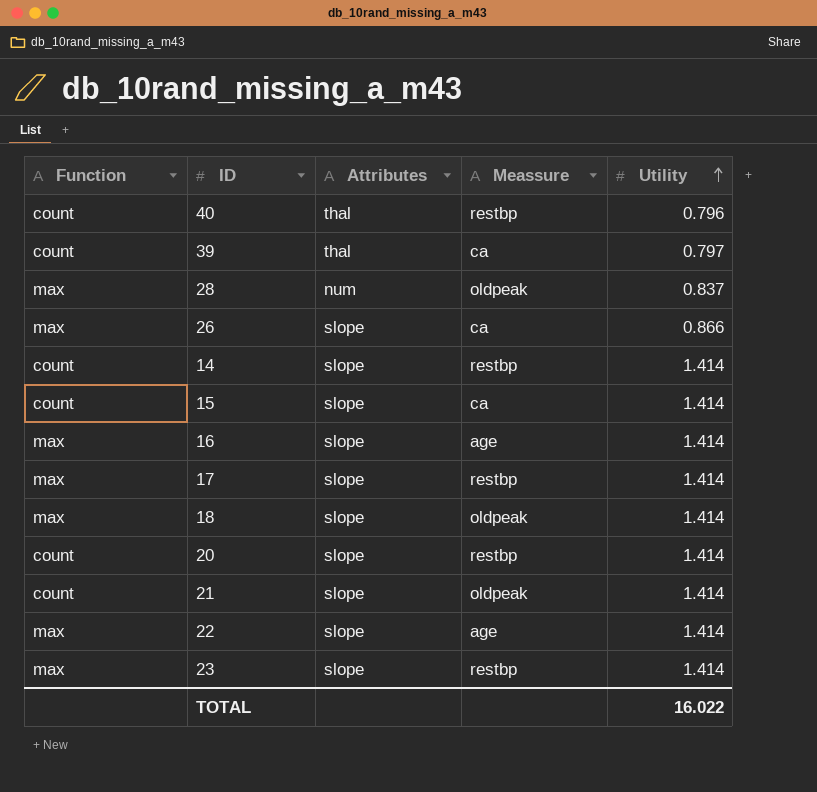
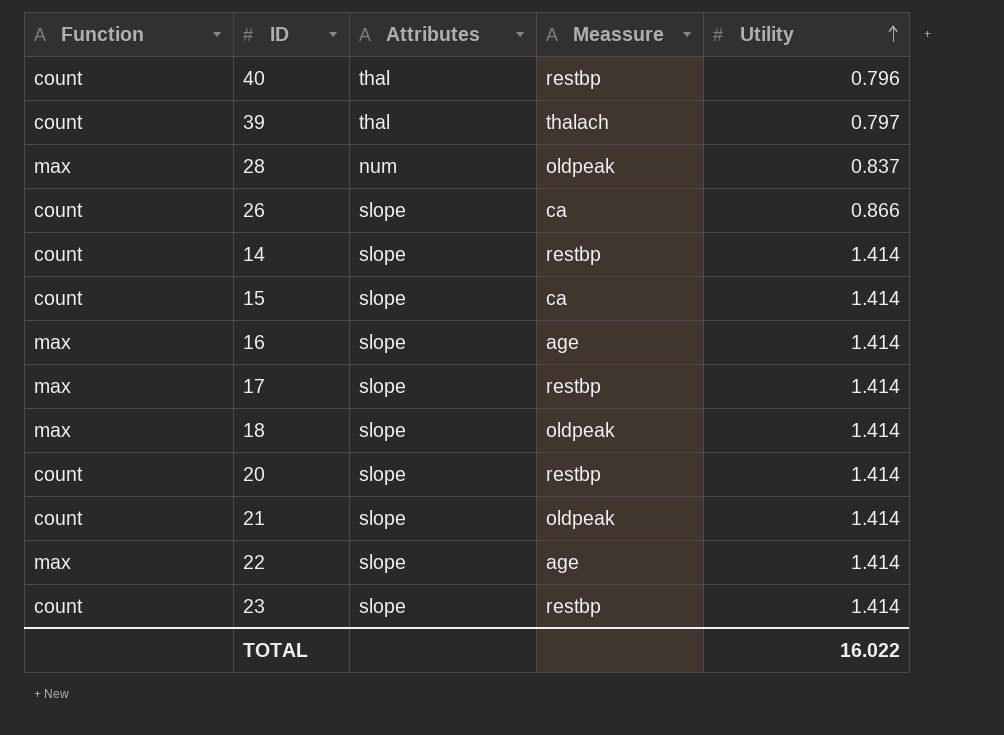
39 | Meassure: ca -> thalach
26 | Function: max -> count
23 | Function: max -> count

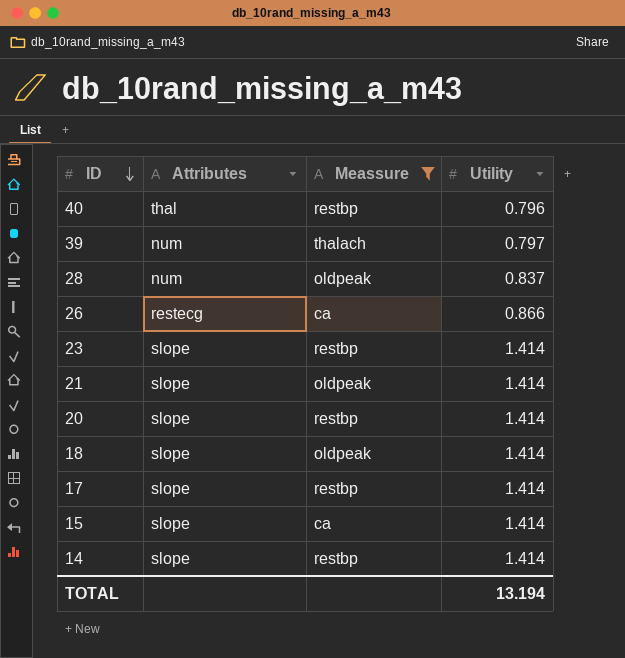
filter: none -> Meassure != age
row order: Utility ascending -> ID descending
column Function | position: 1 -> none
39 | Attributes: thal -> num
26 | Attributes: slope -> restecg
TOTAL | Utility: 16.022 -> 13.194

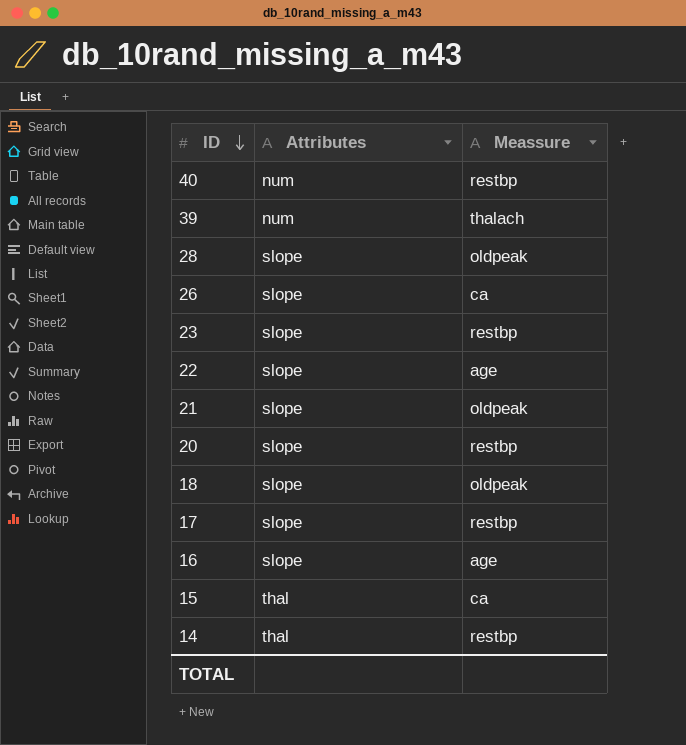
filter: Meassure != age -> none
column Utility | position: 4 -> none
40 | Attributes: thal -> num
28 | Attributes: num -> slope
26 | Attributes: restecg -> slope
15 | Attributes: slope -> thal
14 | Attributes: slope -> thal

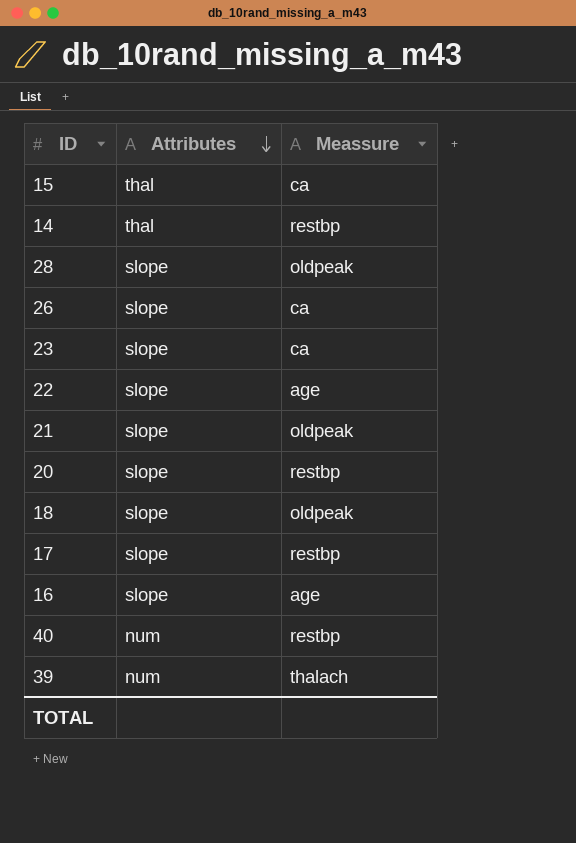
row order: ID descending -> Attributes descending
23 | Meassure: restbp -> ca

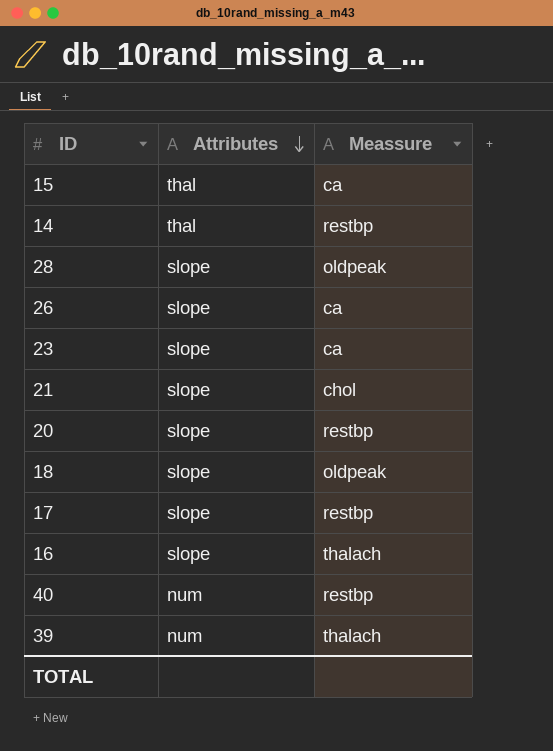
row 22: slope | age -> none
21 | Meassure: oldpeak -> chol
16 | Meassure: age -> thalach

